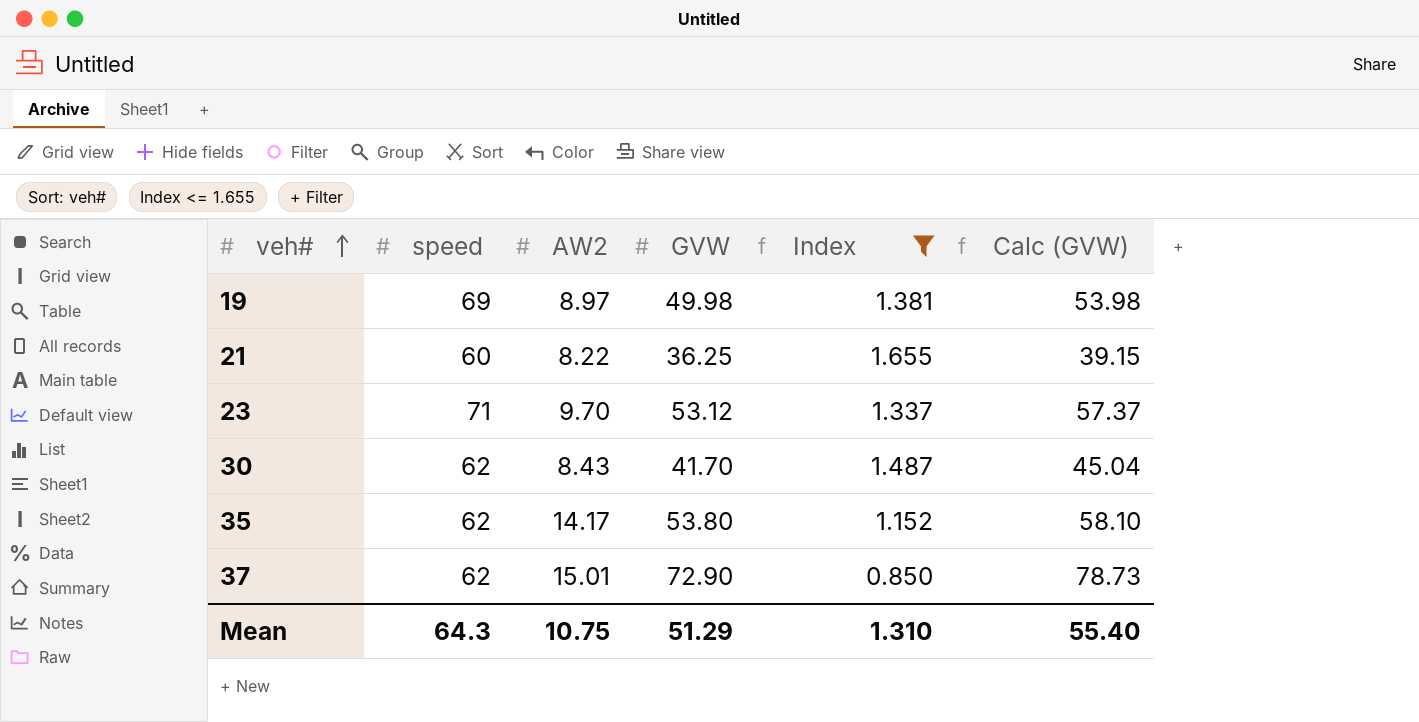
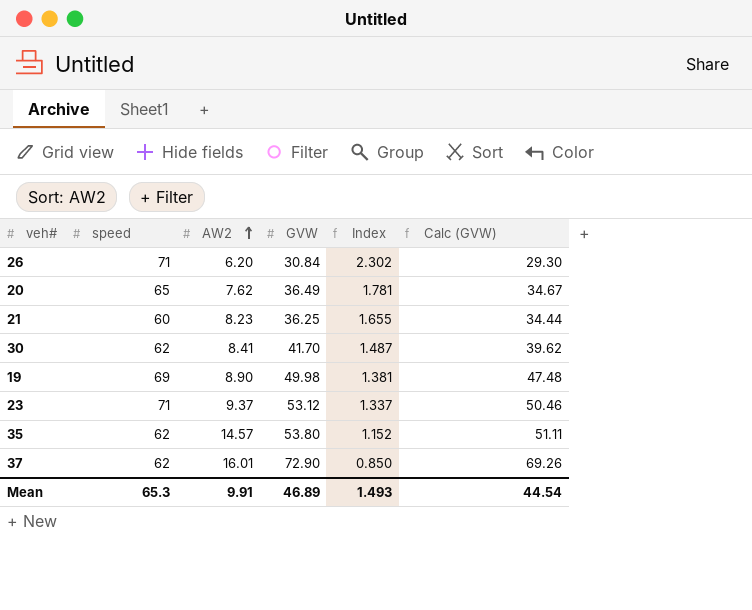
filter: Index <= 1.655 -> none
row order: veh# ascending -> AW2 ascending
column Calc (GVW) | formula: [GVW] * 1.08 -> [GVW] * 0.95
21 | AW2: 8.22 -> 8.23
30 | AW2: 8.43 -> 8.41
19 | AW2: 8.97 -> 8.90
23 | AW2: 9.70 -> 9.37
35 | AW2: 14.17 -> 14.57
37 | AW2: 15.01 -> 16.01
Mean | speed: 64.3 -> 65.3
Mean | AW2: 10.75 -> 9.91
Mean | GVW: 51.29 -> 46.89
Mean | Index: 1.310 -> 1.493
Mean | Calc (GVW): 55.40 -> 44.54

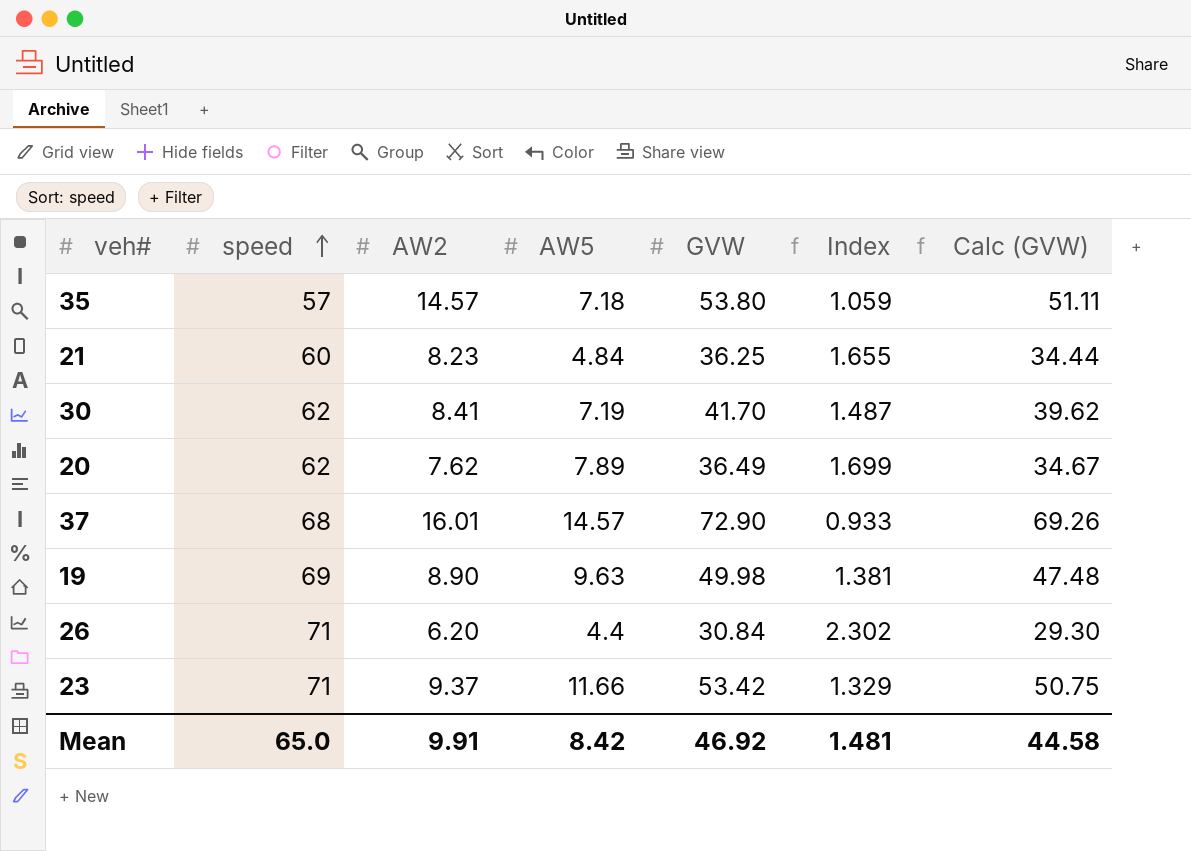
row order: AW2 ascending -> speed ascending
column AW5 | position: none -> 4
35 | speed: 62 -> 57
35 | Index: 1.152 -> 1.059
20 | speed: 65 -> 62
20 | Index: 1.781 -> 1.699
37 | speed: 62 -> 68
37 | Index: 0.850 -> 0.933
23 | GVW: 53.12 -> 53.42
23 | Index: 1.337 -> 1.329
23 | Calc (GVW): 50.46 -> 50.75
Mean | speed: 65.3 -> 65.0
Mean | GVW: 46.89 -> 46.92
Mean | Index: 1.493 -> 1.481
Mean | Calc (GVW): 44.54 -> 44.58

